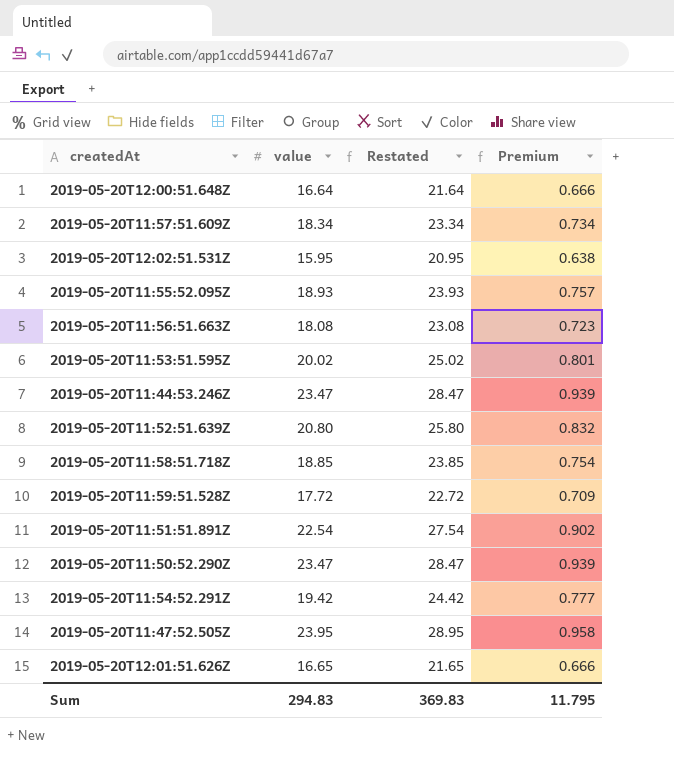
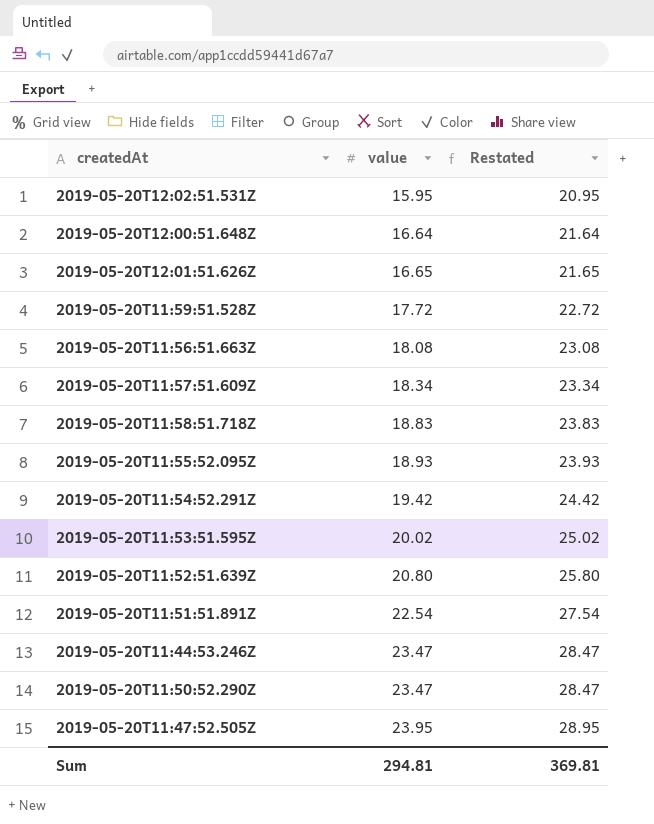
row order: none -> value ascending
column Premium | formula: [value] * 0.04 -> none
2019-05-20T11:58:51.718Z | value: 18.85 -> 18.83
2019-05-20T11:58:51.718Z | Restated: 23.85 -> 23.83
Sum | value: 294.83 -> 294.81
Sum | Restated: 369.83 -> 369.81

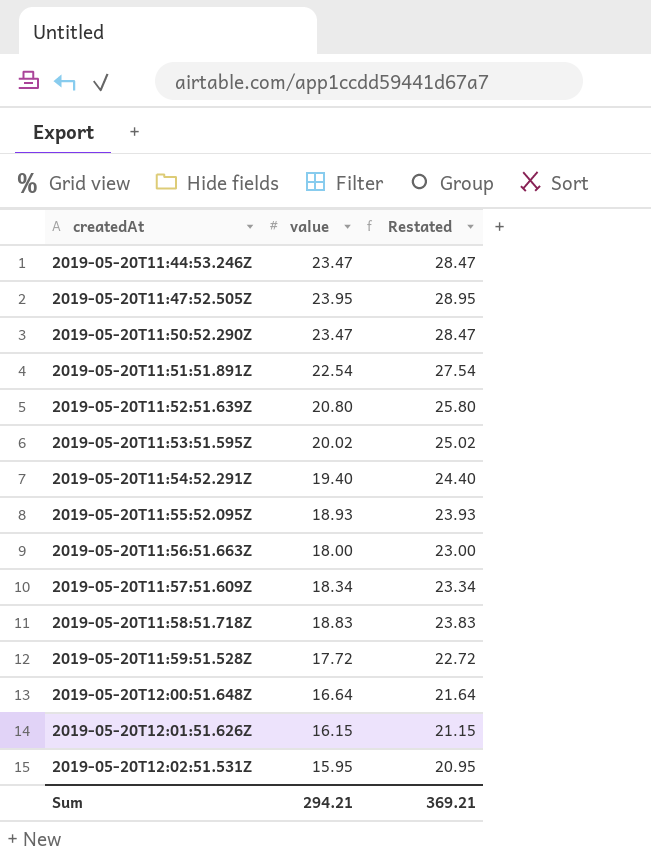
row order: value ascending -> createdAt ascending
2019-05-20T11:54:52.291Z | value: 19.42 -> 19.40
2019-05-20T11:54:52.291Z | Restated: 24.42 -> 24.40
2019-05-20T11:56:51.663Z | value: 18.08 -> 18.00
2019-05-20T11:56:51.663Z | Restated: 23.08 -> 23.00
2019-05-20T12:01:51.626Z | value: 16.65 -> 16.15
2019-05-20T12:01:51.626Z | Restated: 21.65 -> 21.15
Sum | value: 294.81 -> 294.21
Sum | Restated: 369.81 -> 369.21

